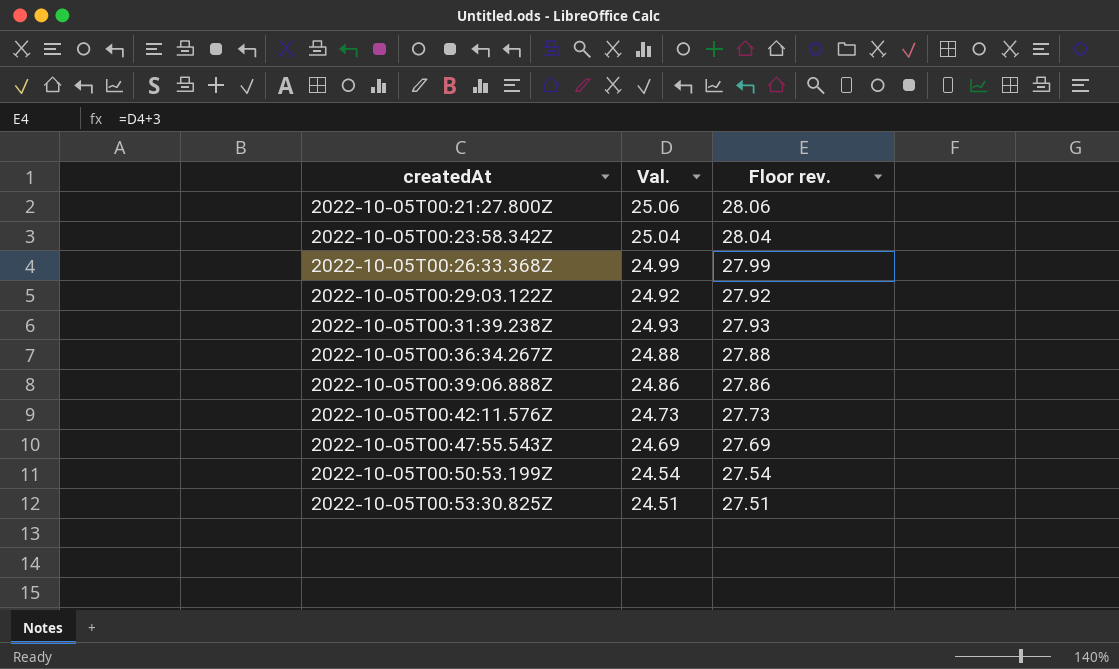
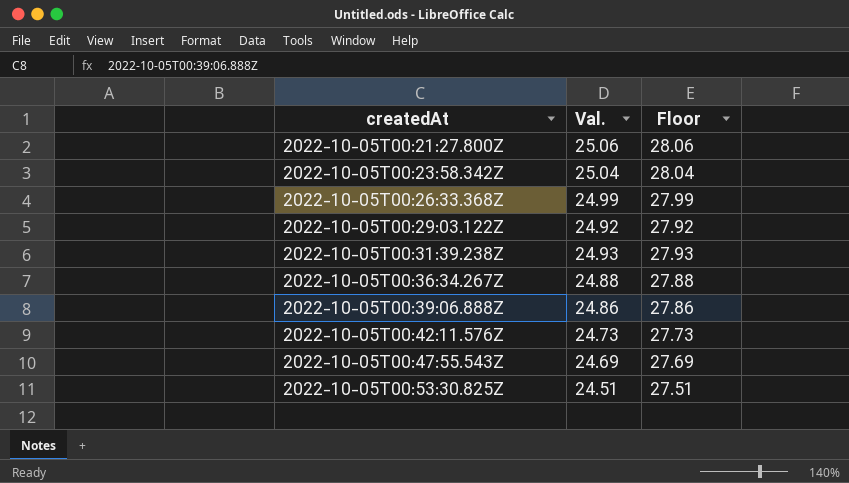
column name: Floor rev. -> Floor
row 2022-10-05T00:50:53.199Z: 24.54 | 27.54 -> none

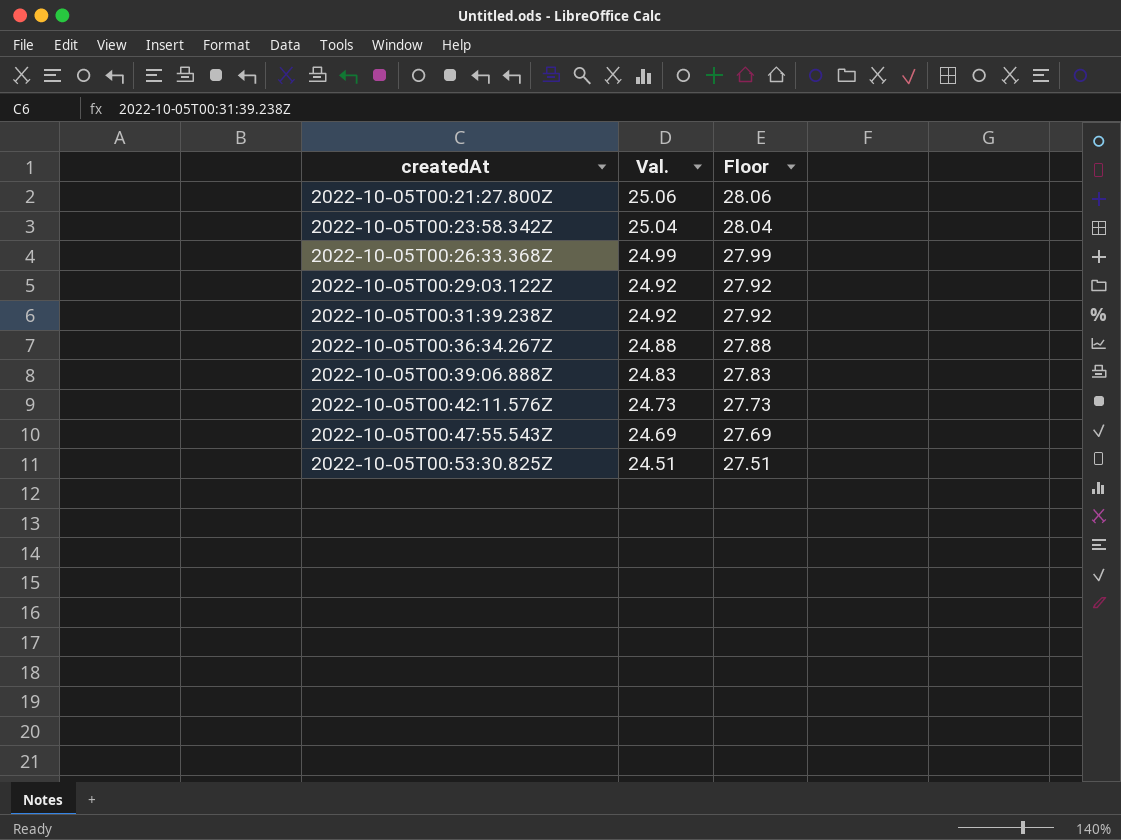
2022-10-05T00:31:39.238Z | Val.: 24.93 -> 24.92
2022-10-05T00:31:39.238Z | Floor: 27.93 -> 27.92
2022-10-05T00:39:06.888Z | Val.: 24.86 -> 24.83
2022-10-05T00:39:06.888Z | Floor: 27.86 -> 27.83

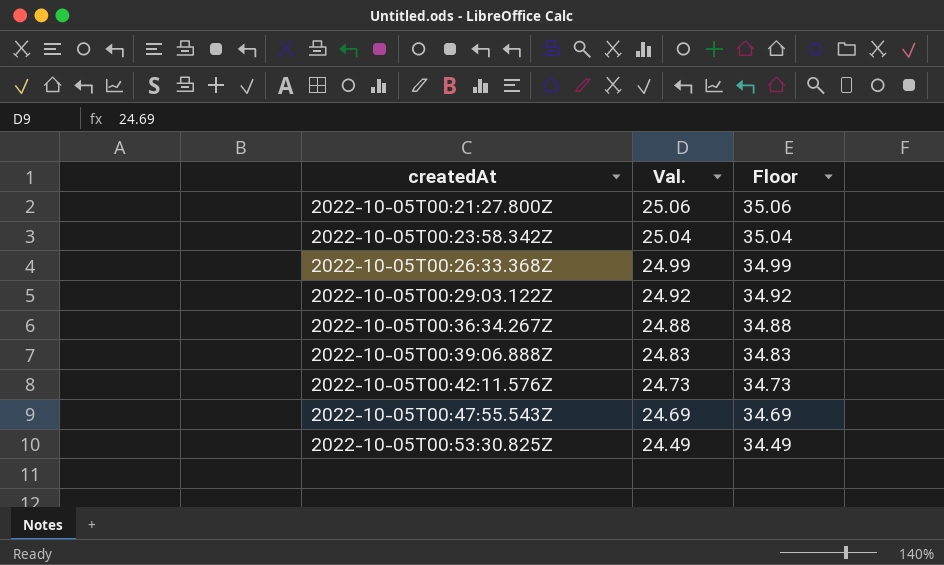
column Floor | formula: [Val.] + 3 -> [Val.] + 10
row 2022-10-05T00:31:39.238Z: 24.92 | 27.92 -> none
2022-10-05T00:53:30.825Z | Val.: 24.51 -> 24.49

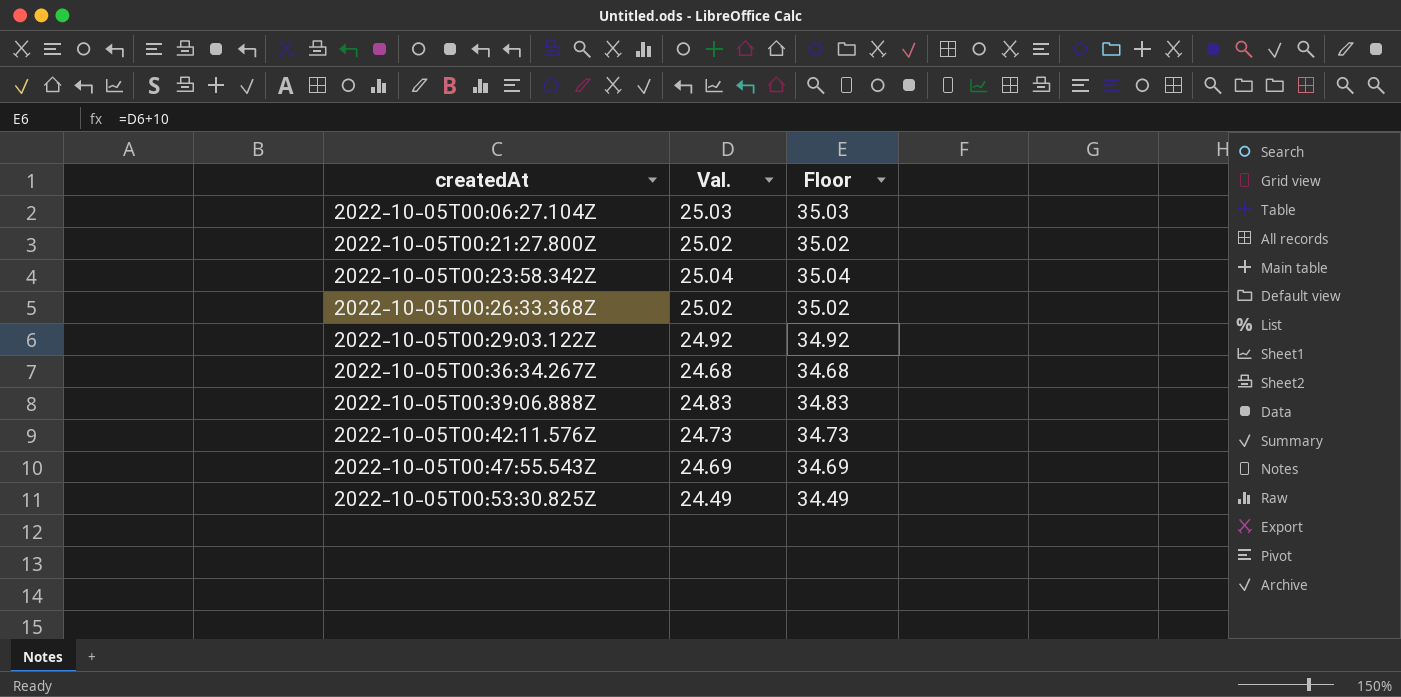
row 2022-10-05T00:06:27.104Z: none -> 25.03 | 35.03
2022-10-05T00:21:27.800Z | Val.: 25.06 -> 25.02
2022-10-05T00:21:27.800Z | Floor: 35.06 -> 35.02
2022-10-05T00:26:33.368Z | Val.: 24.99 -> 25.02
2022-10-05T00:26:33.368Z | Floor: 34.99 -> 35.02
2022-10-05T00:36:34.267Z | Val.: 24.88 -> 24.68
2022-10-05T00:36:34.267Z | Floor: 34.88 -> 34.68

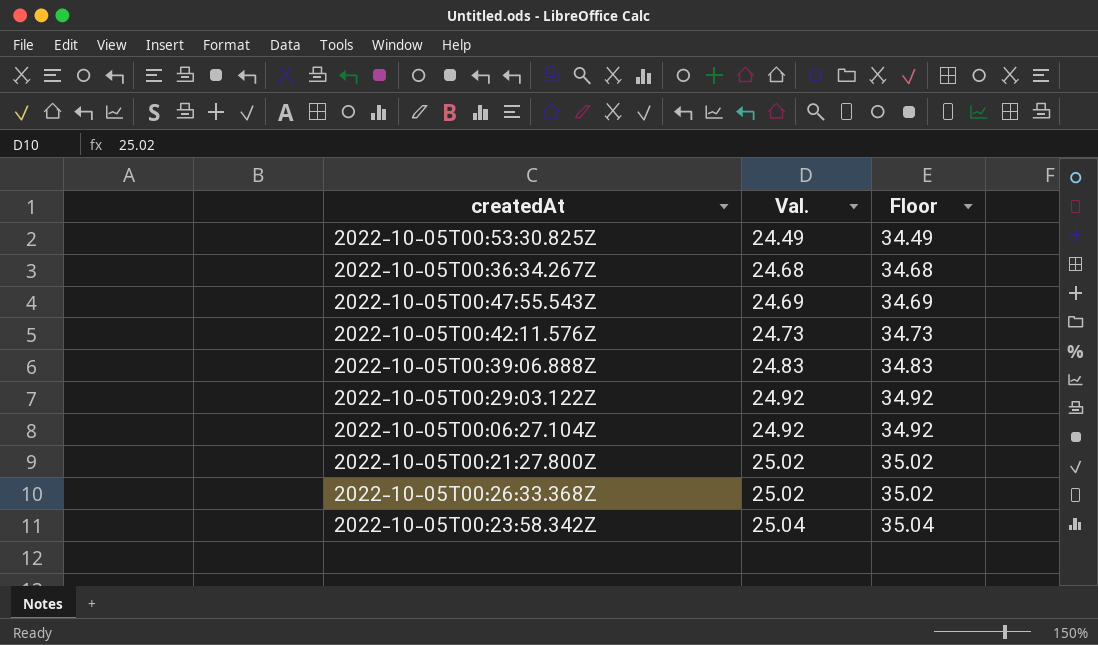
row order: createdAt ascending -> Val. ascending
2022-10-05T00:06:27.104Z | Val.: 25.03 -> 24.92
2022-10-05T00:06:27.104Z | Floor: 35.03 -> 34.92

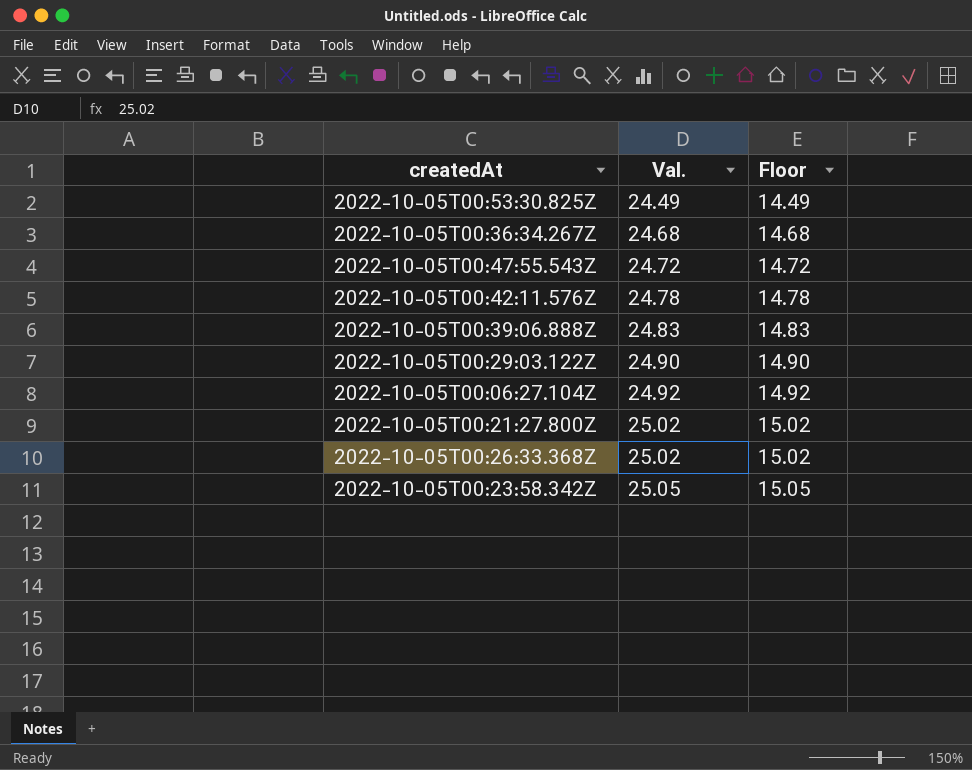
column Floor | formula: [Val.] + 10 -> [Val.] - 10
2022-10-05T00:47:55.543Z | Val.: 24.69 -> 24.72
2022-10-05T00:42:11.576Z | Val.: 24.73 -> 24.78
2022-10-05T00:29:03.122Z | Val.: 24.92 -> 24.90
2022-10-05T00:23:58.342Z | Val.: 25.04 -> 25.05

